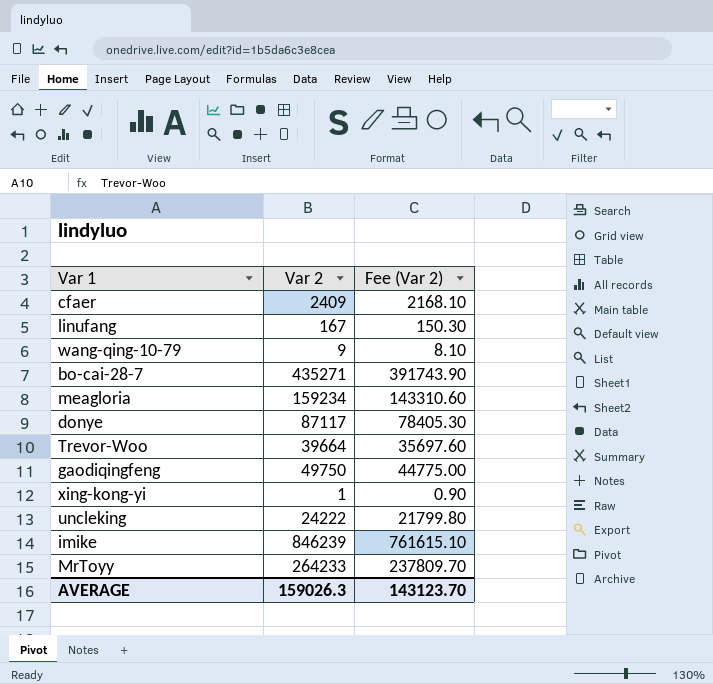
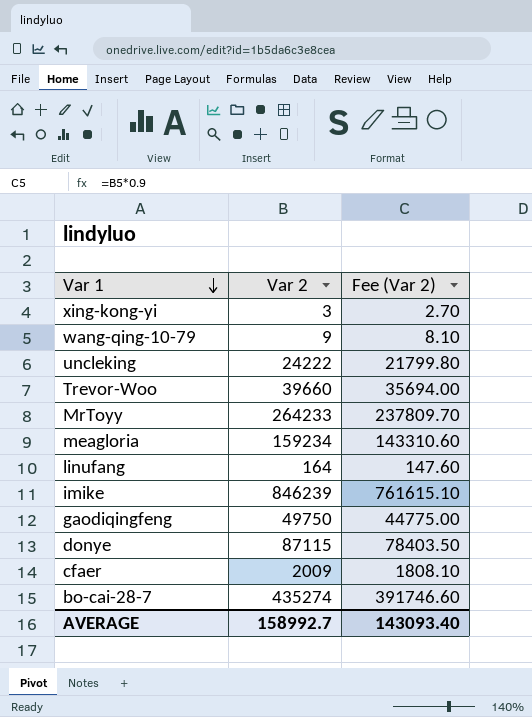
row order: none -> Var 1 descending
xing-kong-yi | Var 2: 1 -> 3
xing-kong-yi | Fee (Var 2): 0.90 -> 2.70
Trevor-Woo | Var 2: 39664 -> 39660
Trevor-Woo | Fee (Var 2): 35697.60 -> 35694.00
linufang | Var 2: 167 -> 164
linufang | Fee (Var 2): 150.30 -> 147.60
donye | Var 2: 87117 -> 87115
donye | Fee (Var 2): 78405.30 -> 78403.50
cfaer | Var 2: 2409 -> 2009
cfaer | Fee (Var 2): 2168.10 -> 1808.10
bo-cai-28-7 | Var 2: 435271 -> 435274
bo-cai-28-7 | Fee (Var 2): 391743.90 -> 391746.60
AVERAGE | Var 2: 159026.3 -> 158992.7
AVERAGE | Fee (Var 2): 143123.70 -> 143093.40

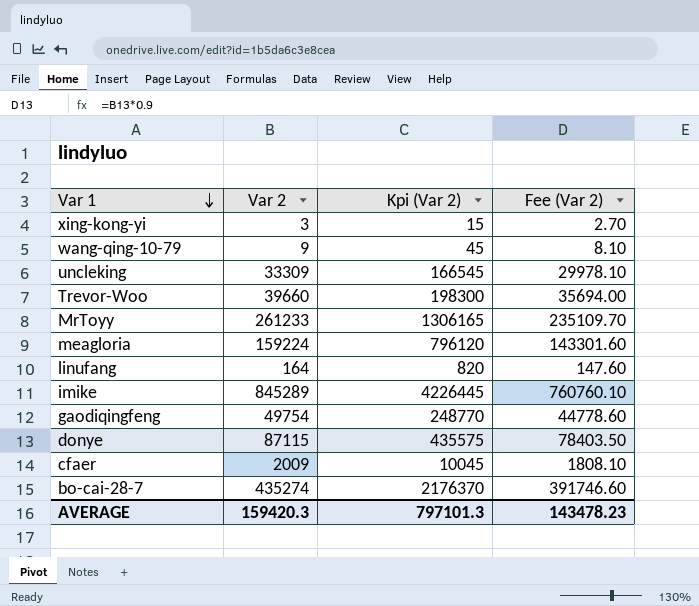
column Kpi (Var 2) | formula: none -> [Var 2] * 5
uncleking | Var 2: 24222 -> 33309
uncleking | Fee (Var 2): 21799.80 -> 29978.10
MrToyy | Var 2: 264233 -> 261233
MrToyy | Fee (Var 2): 237809.70 -> 235109.70
meagloria | Var 2: 159234 -> 159224
meagloria | Fee (Var 2): 143310.60 -> 143301.60
imike | Var 2: 846239 -> 845289
imike | Fee (Var 2): 761615.10 -> 760760.10
gaodiqingfeng | Var 2: 49750 -> 49754
gaodiqingfeng | Fee (Var 2): 44775.00 -> 44778.60
AVERAGE | Var 2: 158992.7 -> 159420.3
AVERAGE | Fee (Var 2): 143093.40 -> 143478.23

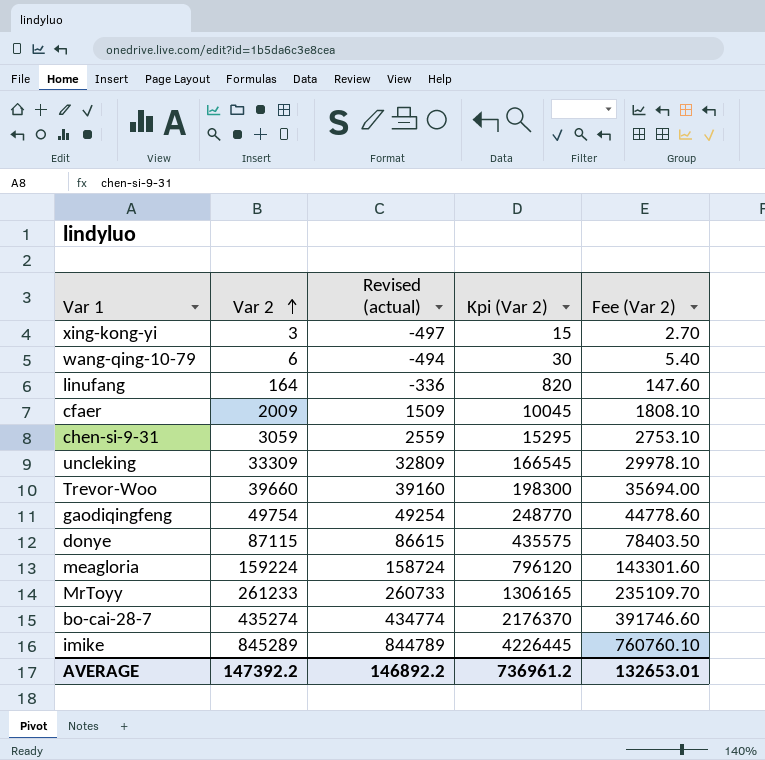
row order: Var 1 descending -> Var 2 ascending
column Revised (actual) | formula: none -> [Var 2] - 500
wang-qing-10-79 | Var 2: 9 -> 6
wang-qing-10-79 | Kpi (Var 2): 45 -> 30
wang-qing-10-79 | Fee (Var 2): 8.10 -> 5.40
row chen-si-9-31: none -> 3059 | 2559 | 15295 | 2753.10
AVERAGE | Var 2: 159420.3 -> 147392.2
AVERAGE | Kpi (Var 2): 797101.3 -> 736961.2
AVERAGE | Fee (Var 2): 143478.23 -> 132653.01

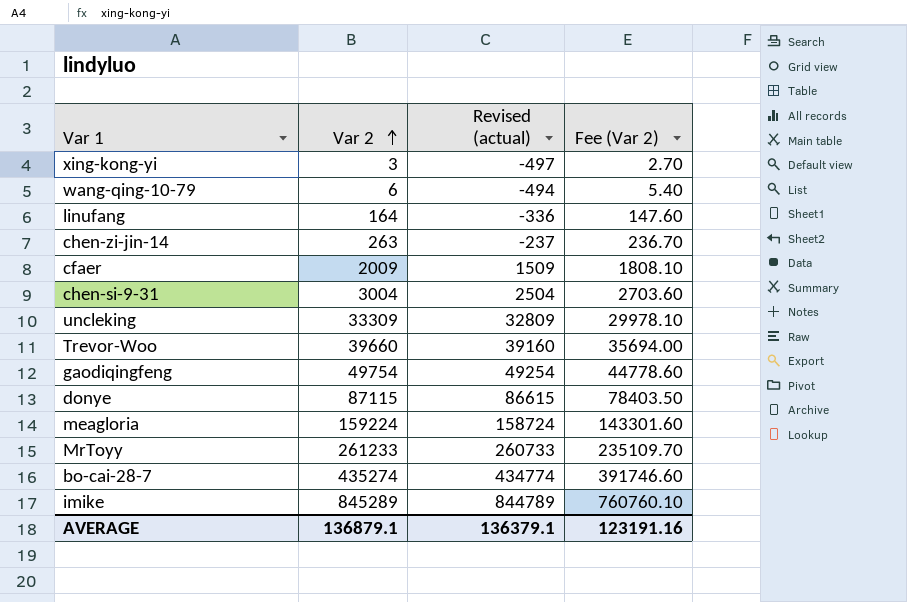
column Kpi (Var 2) | formula: [Var 2] * 5 -> none
row chen-zi-jin-14: none -> 263 | -237 | 236.70
chen-si-9-31 | Var 2: 3059 -> 3004
chen-si-9-31 | Revised (actual): 2559 -> 2504
chen-si-9-31 | Fee (Var 2): 2753.10 -> 2703.60
AVERAGE | Var 2: 147392.2 -> 136879.1
AVERAGE | Revised (actual): 146892.2 -> 136379.1
AVERAGE | Fee (Var 2): 132653.01 -> 123191.16

